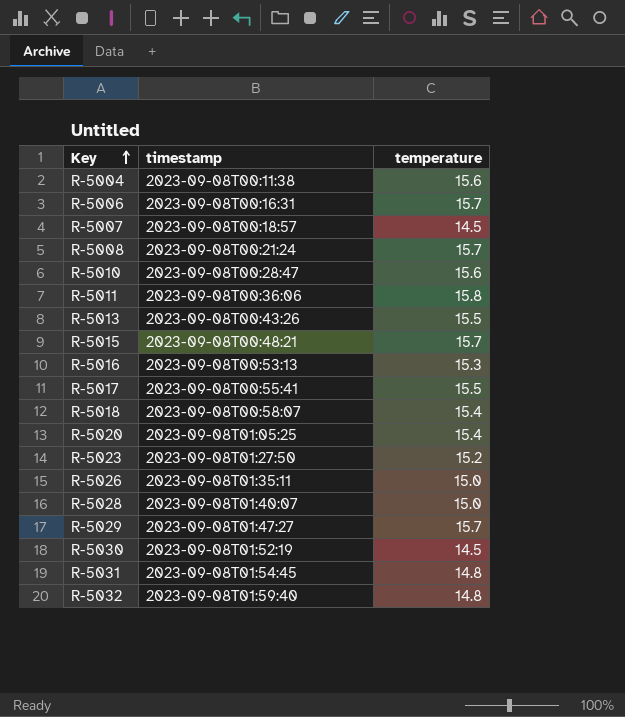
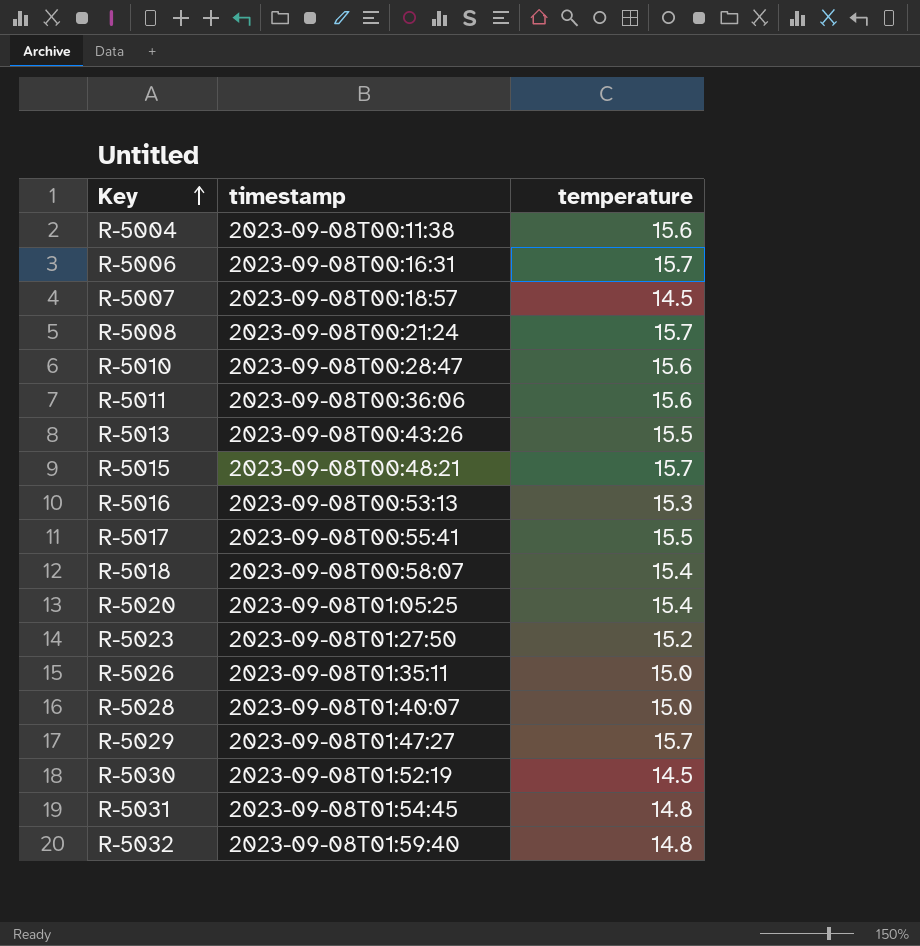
R-5011 | temperature: 15.8 -> 15.6

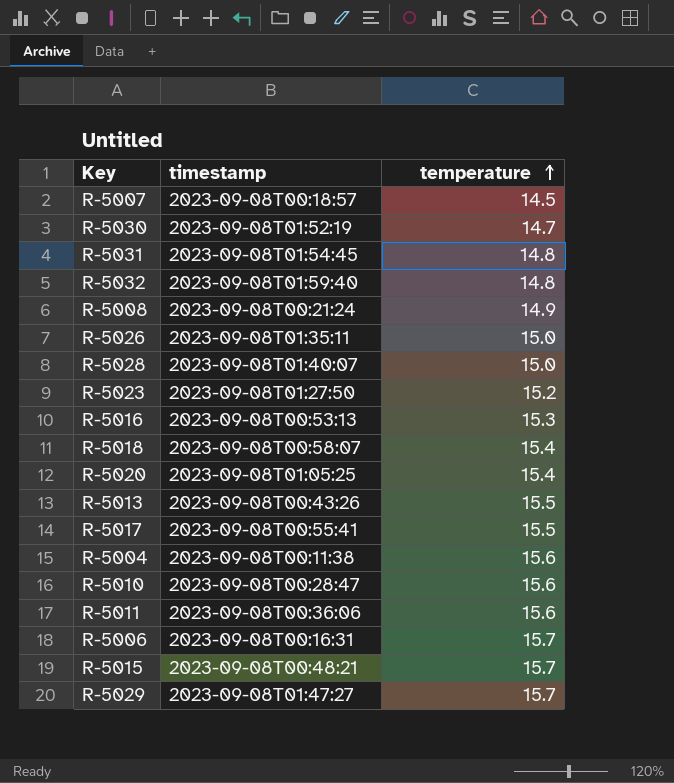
row order: Key ascending -> temperature ascending
R-5030 | temperature: 14.5 -> 14.7
R-5008 | temperature: 15.7 -> 14.9

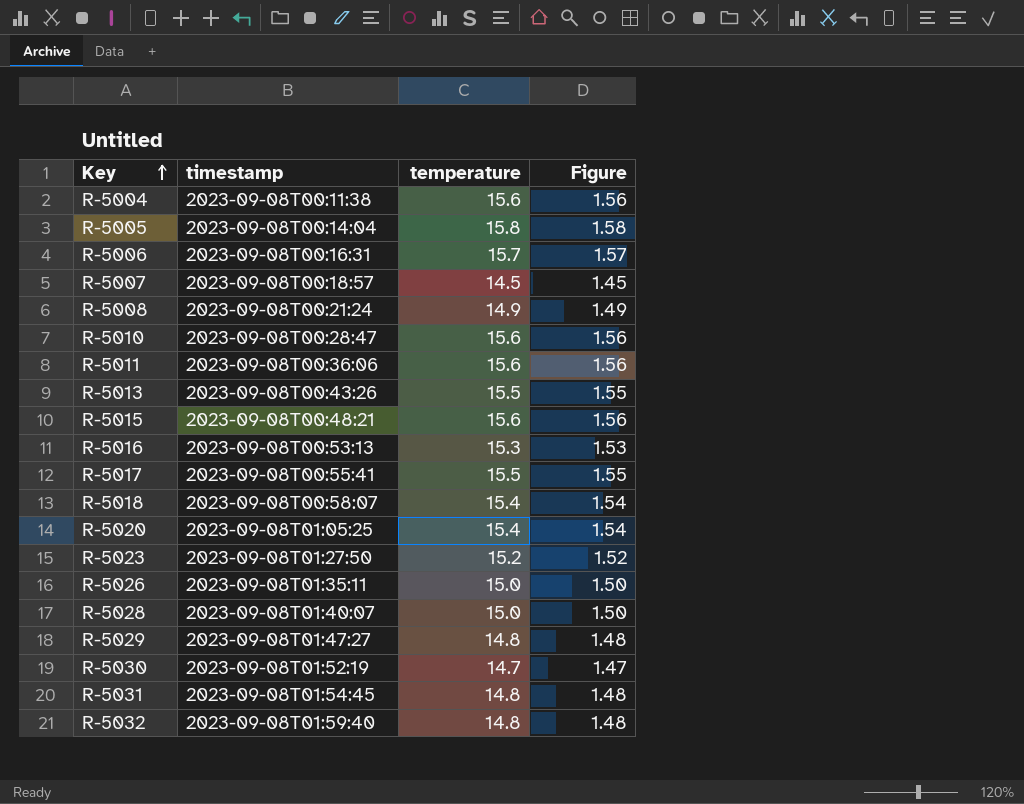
row order: temperature ascending -> Key ascending
column Figure | formula: none -> [temperature] * 0.1
row R-5005: none -> 2023-09-08T00:14:04 | 15.8 | 1.58
R-5015 | temperature: 15.7 -> 15.6
R-5029 | temperature: 15.7 -> 14.8

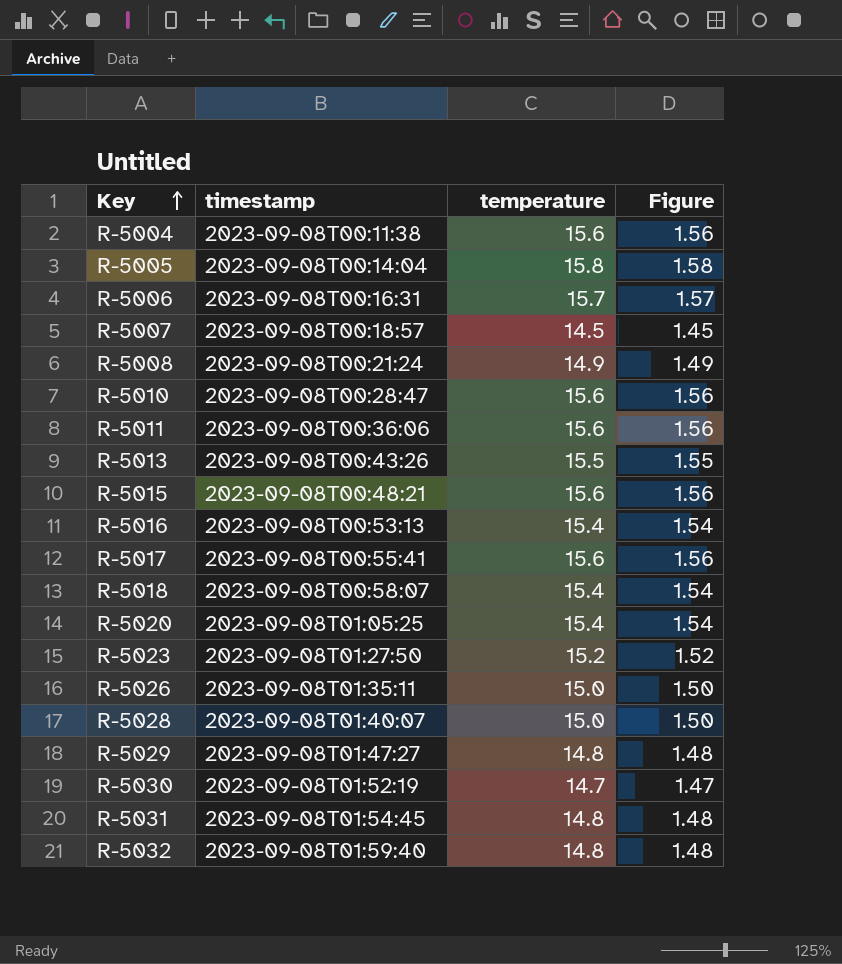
R-5016 | temperature: 15.3 -> 15.4
R-5016 | Figure: 1.53 -> 1.54
R-5017 | temperature: 15.5 -> 15.6
R-5017 | Figure: 1.55 -> 1.56

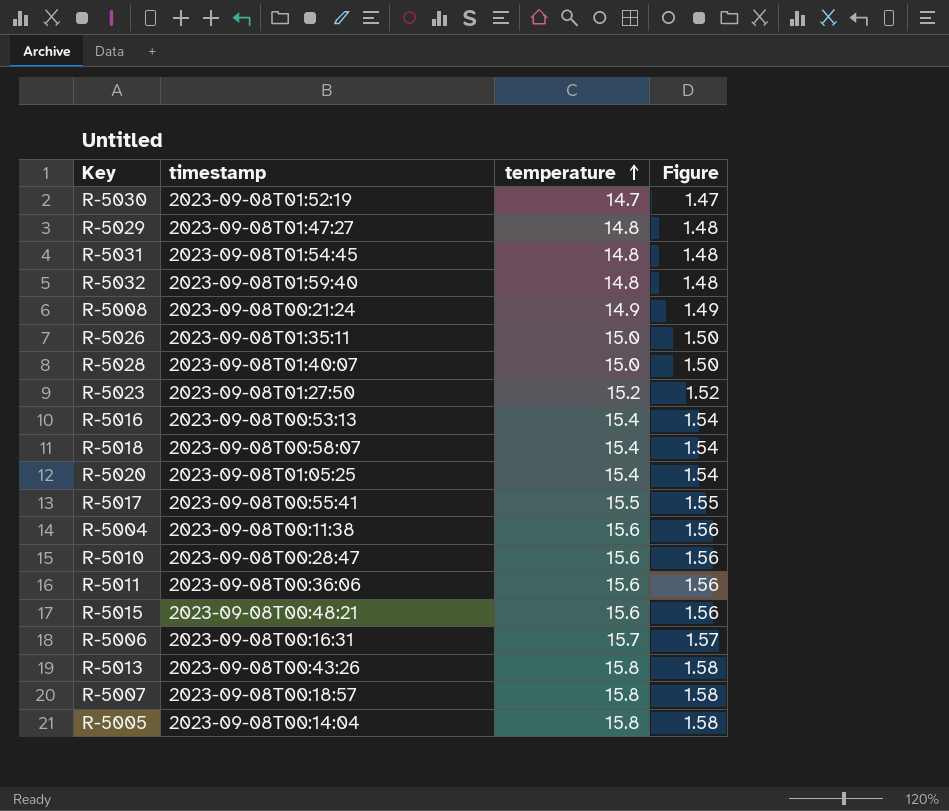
row order: Key ascending -> temperature ascending
R-5017 | temperature: 15.6 -> 15.5
R-5017 | Figure: 1.56 -> 1.55
R-5013 | temperature: 15.5 -> 15.8
R-5013 | Figure: 1.55 -> 1.58
R-5007 | temperature: 14.5 -> 15.8
R-5007 | Figure: 1.45 -> 1.58

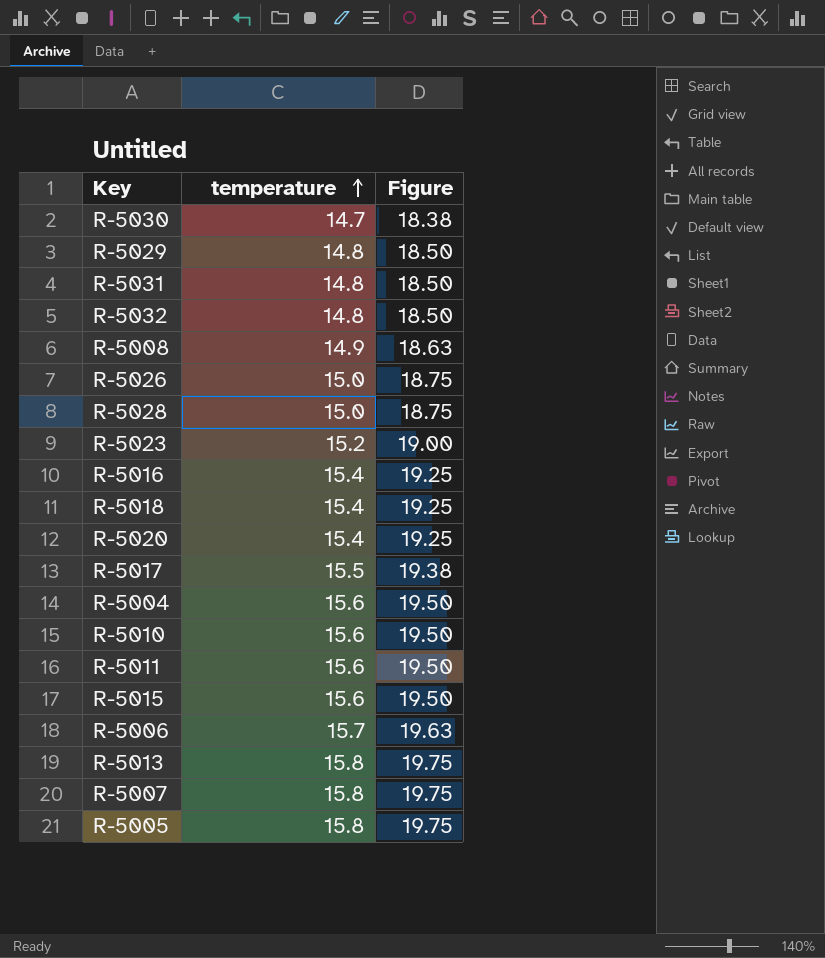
column timestamp | position: 2 -> none
column Figure | formula: [temperature] * 0.1 -> [temperature] * 1.25

